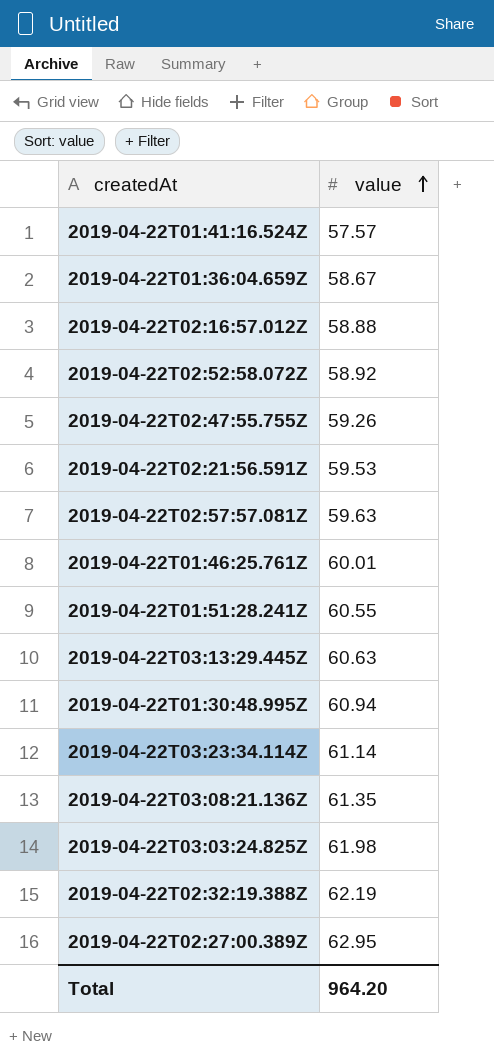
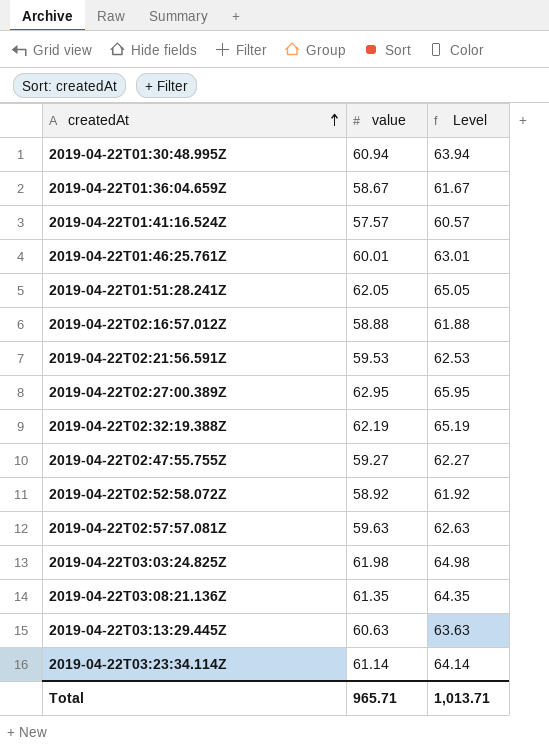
row order: value ascending -> createdAt ascending
column Level | formula: none -> [value] + 3
2019-04-22T01:51:28.241Z | value: 60.55 -> 62.05
2019-04-22T02:47:55.755Z | value: 59.26 -> 59.27
Total | value: 964.20 -> 965.71

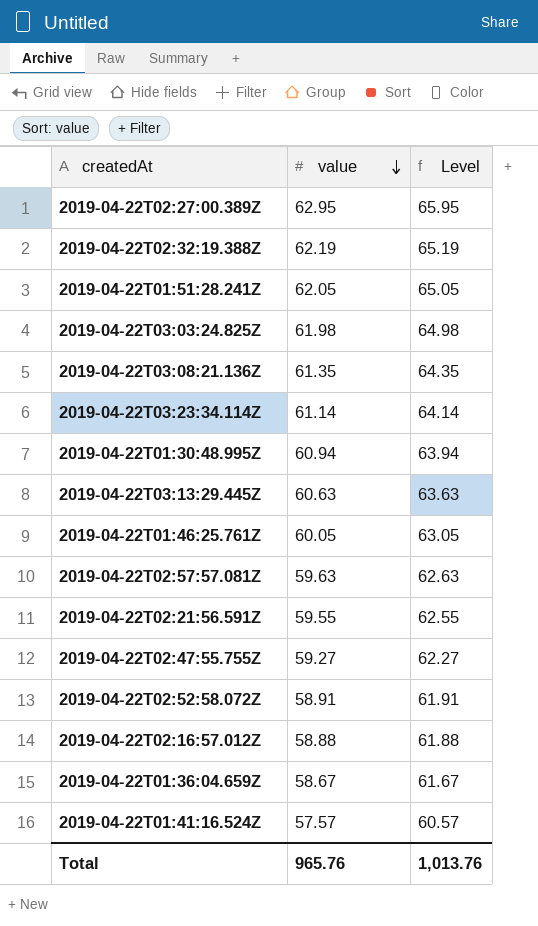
row order: createdAt ascending -> value descending
2019-04-22T01:46:25.761Z | value: 60.01 -> 60.05
2019-04-22T01:46:25.761Z | Level: 63.01 -> 63.05
2019-04-22T02:21:56.591Z | value: 59.53 -> 59.55
2019-04-22T02:21:56.591Z | Level: 62.53 -> 62.55
2019-04-22T02:52:58.072Z | value: 58.92 -> 58.91
2019-04-22T02:52:58.072Z | Level: 61.92 -> 61.91
Total | value: 965.71 -> 965.76
Total | Level: 1,013.71 -> 1,013.76

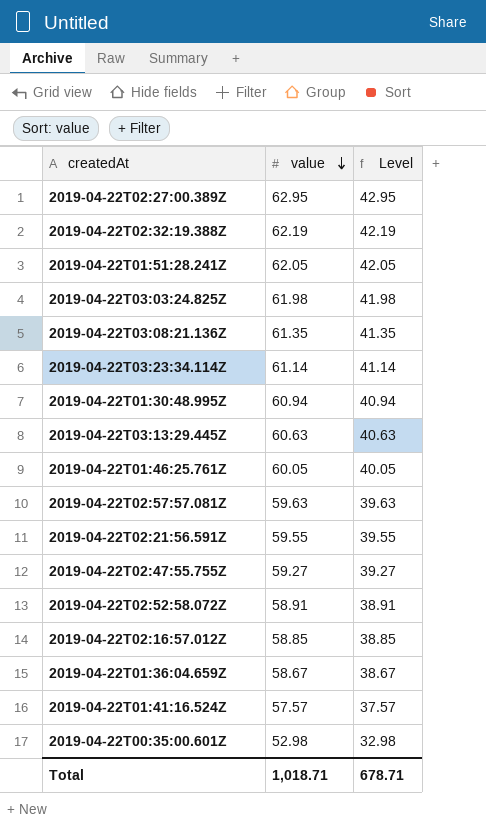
column Level | formula: [value] + 3 -> [value] - 20
2019-04-22T02:16:57.012Z | value: 58.88 -> 58.85
row 2019-04-22T00:35:00.601Z: none -> 52.98 | 32.98
Total | value: 965.76 -> 1,018.71
Total | Level: 1,013.76 -> 678.71

